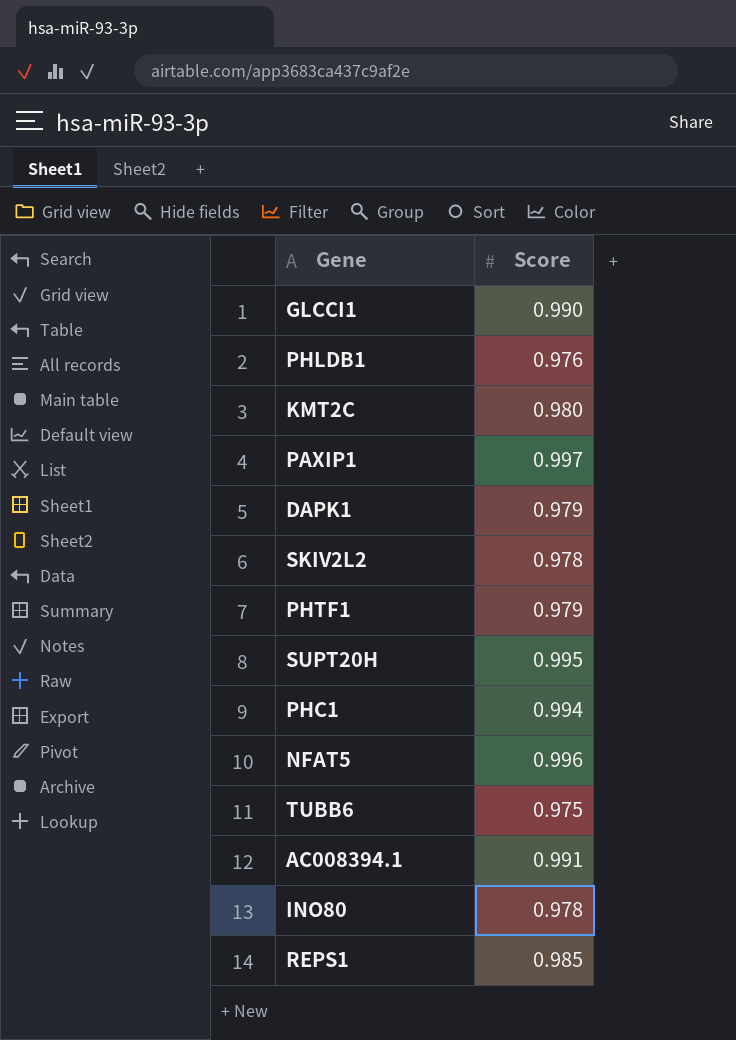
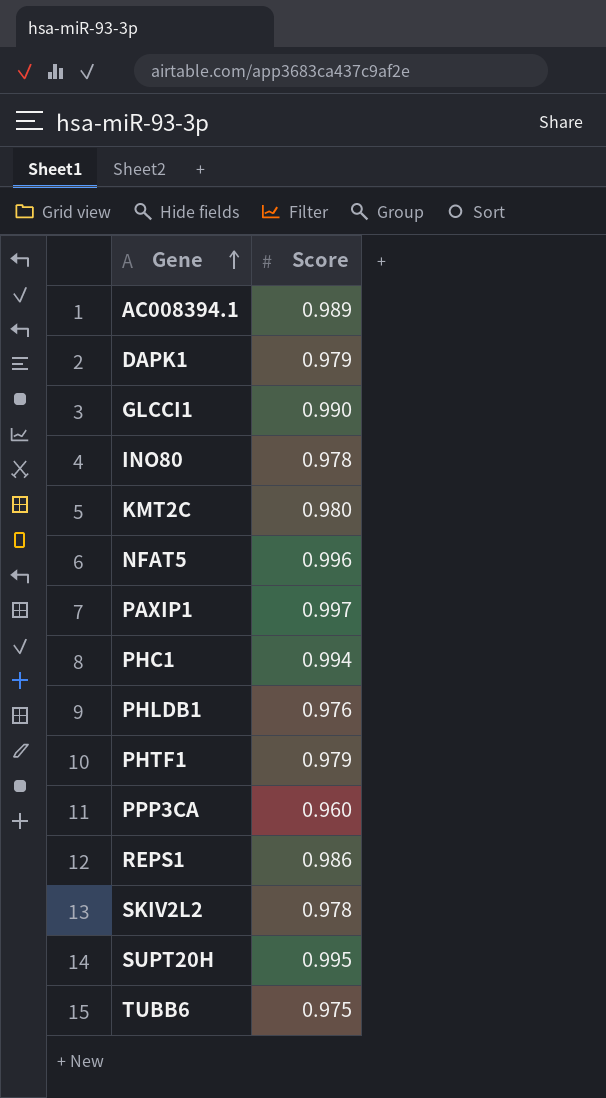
row order: none -> Gene ascending
AC008394.1 | Score: 0.991 -> 0.989
row PPP3CA: none -> 0.960
REPS1 | Score: 0.985 -> 0.986

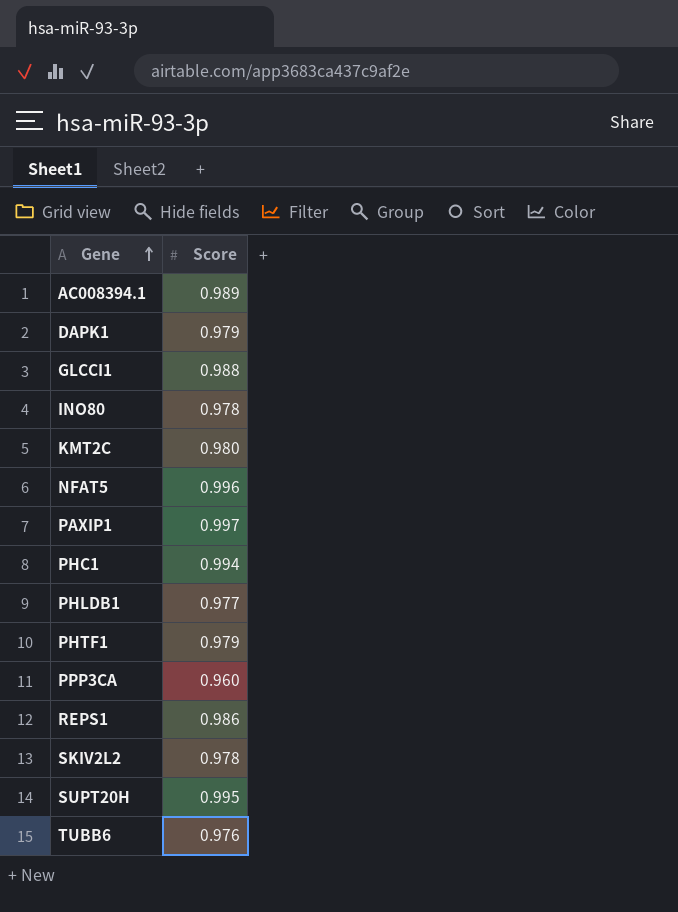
GLCCI1 | Score: 0.990 -> 0.988
PHLDB1 | Score: 0.976 -> 0.977
TUBB6 | Score: 0.975 -> 0.976

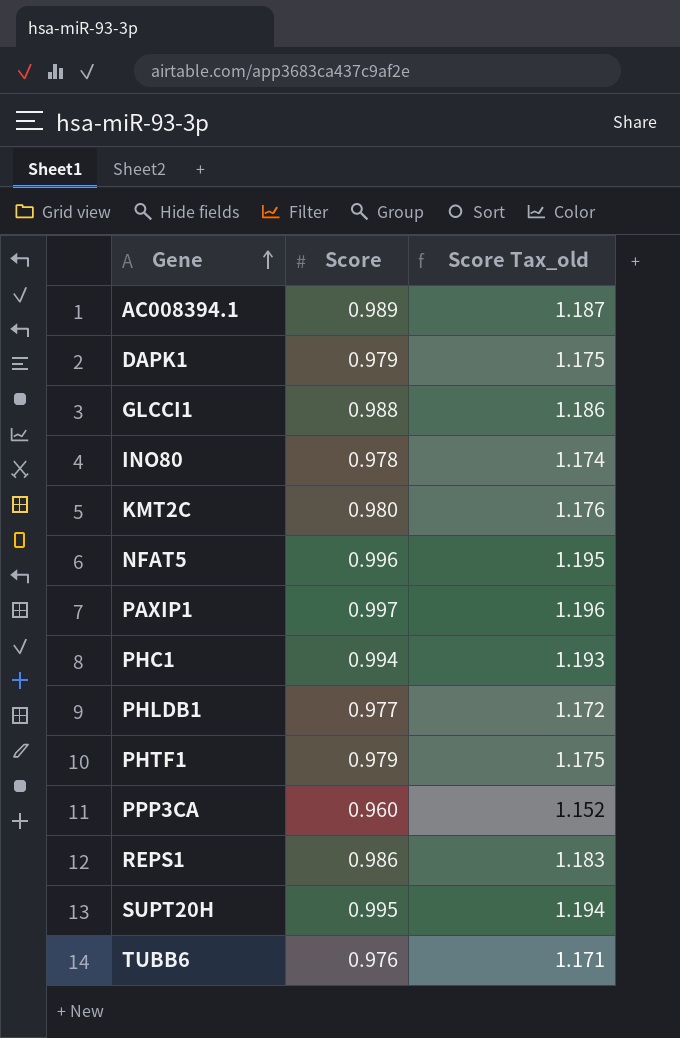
column Score Tax_old | formula: none -> [Score] * 1.2
row SKIV2L2: 0.978 -> none

